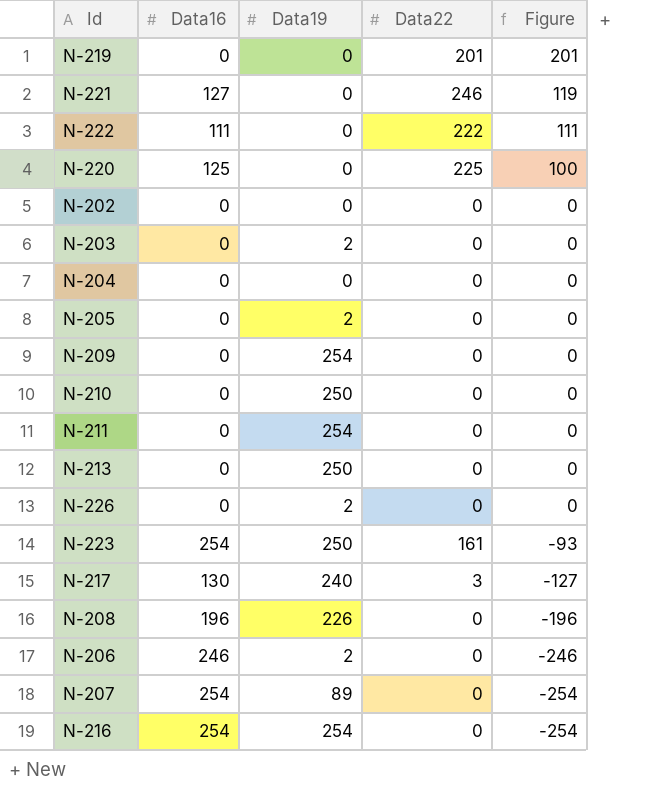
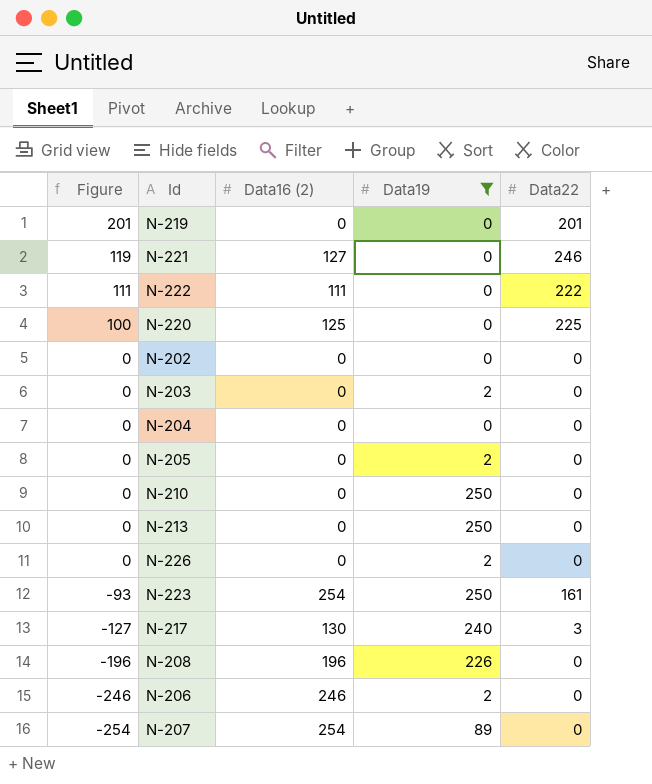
filter: none -> Data19 != 254
column Figure | position: 5 -> 1
column name: Data16 -> Data16 (2)

